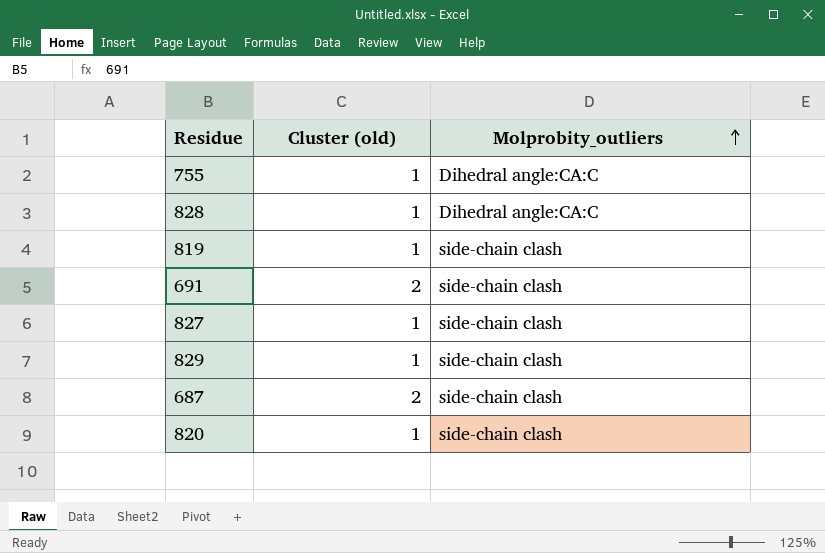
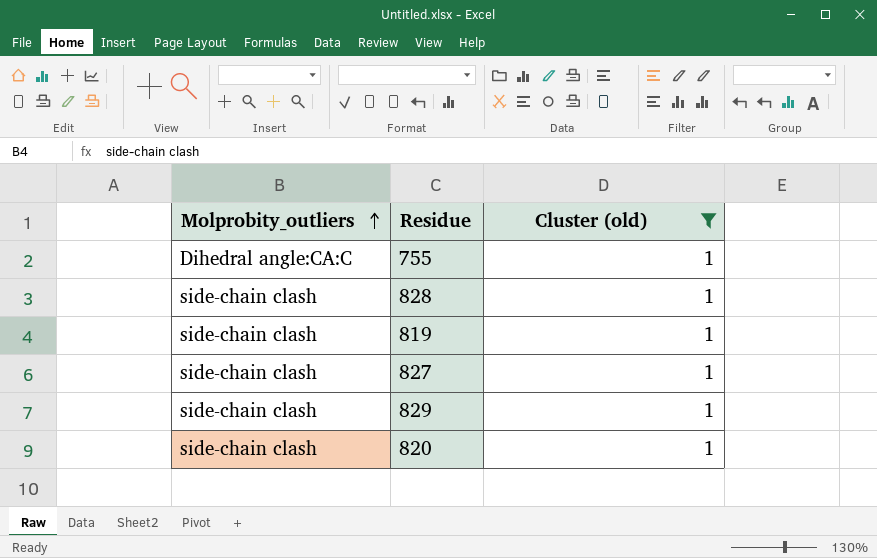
filter: none -> Cluster (old) = 1
column Molprobity_outliers | position: 3 -> 1
828 | Molprobity_outliers: Dihedral angle:CA:C -> side-chain clash

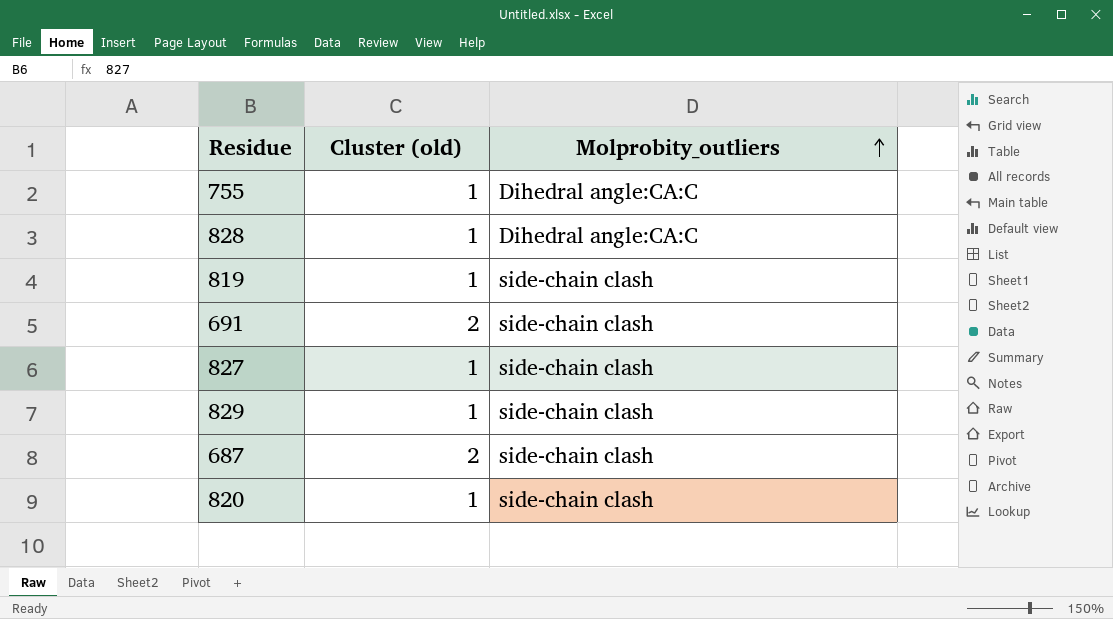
filter: Cluster (old) = 1 -> none
column Molprobity_outliers | position: 1 -> 3
828 | Molprobity_outliers: side-chain clash -> Dihedral angle:CA:C

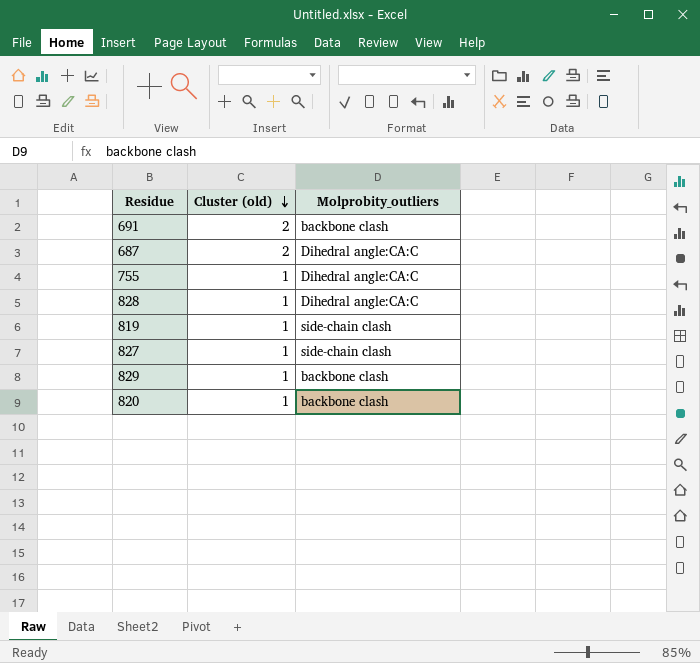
row order: Molprobity_outliers ascending -> Cluster (old) descending
691 | Molprobity_outliers: side-chain clash -> backbone clash
687 | Molprobity_outliers: side-chain clash -> Dihedral angle:CA:C
829 | Molprobity_outliers: side-chain clash -> backbone clash
820 | Molprobity_outliers: side-chain clash -> backbone clash

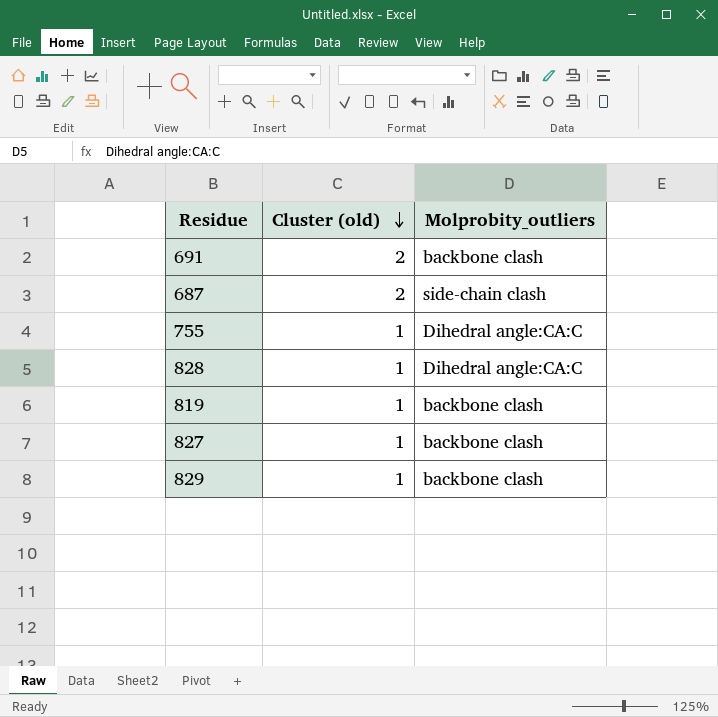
row 820: 1 | backbone clash -> none
687 | Molprobity_outliers: Dihedral angle:CA:C -> side-chain clash
819 | Molprobity_outliers: side-chain clash -> backbone clash
827 | Molprobity_outliers: side-chain clash -> backbone clash

